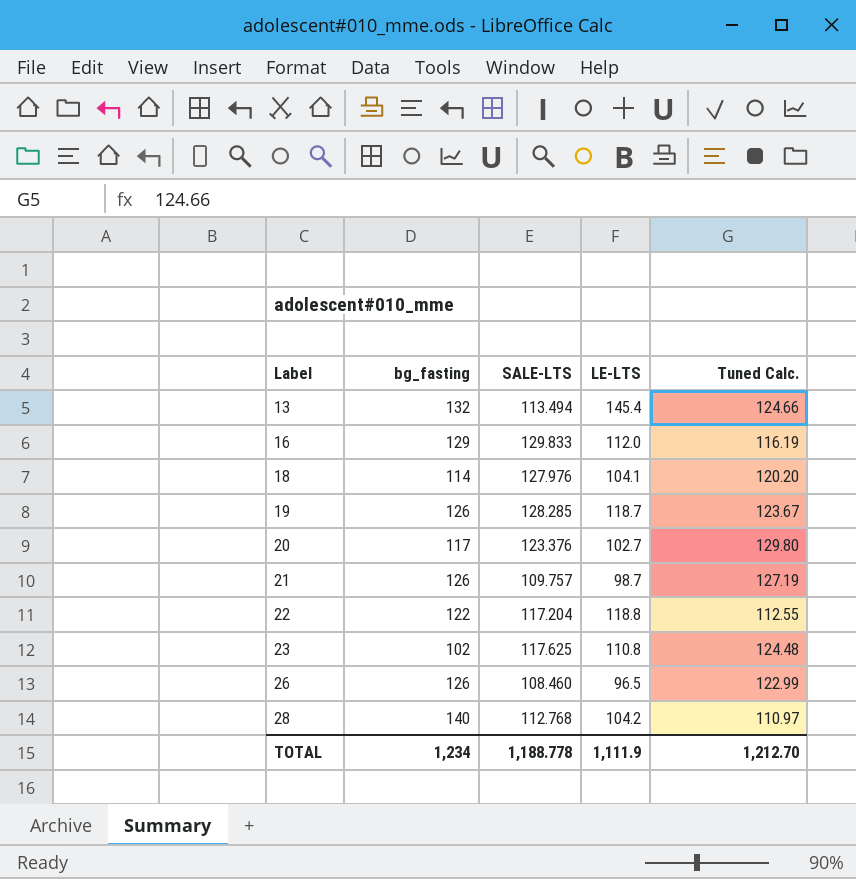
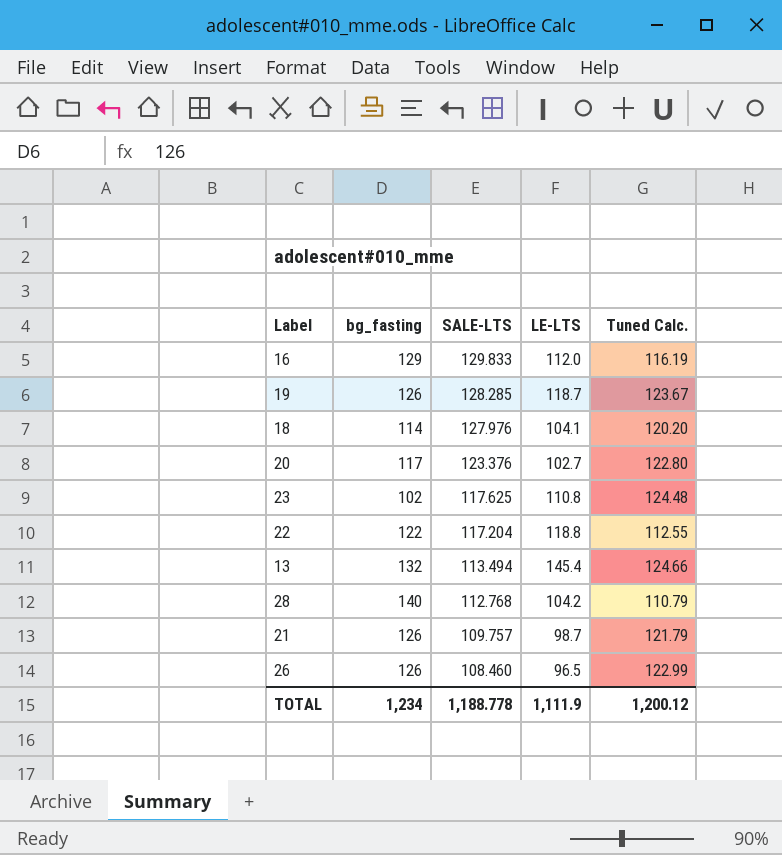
row order: Label ascending -> SALE-LTS descending
20 | Tuned Calc.: 129.80 -> 122.80
28 | Tuned Calc.: 110.97 -> 110.79
21 | Tuned Calc.: 127.19 -> 121.79
TOTAL | Tuned Calc.: 1,212.70 -> 1,200.12

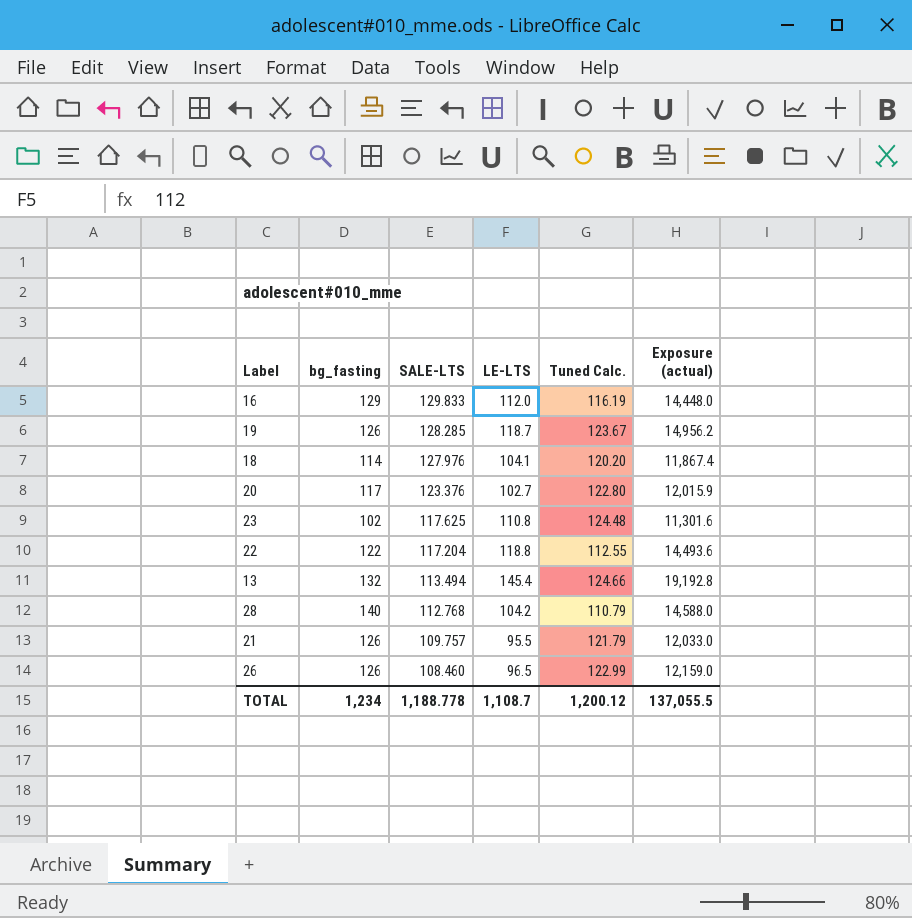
column Exposure (actual) | formula: none -> [bg_fasting] * [LE-LTS]
21 | LE-LTS: 98.7 -> 95.5
TOTAL | LE-LTS: 1,111.9 -> 1,108.7

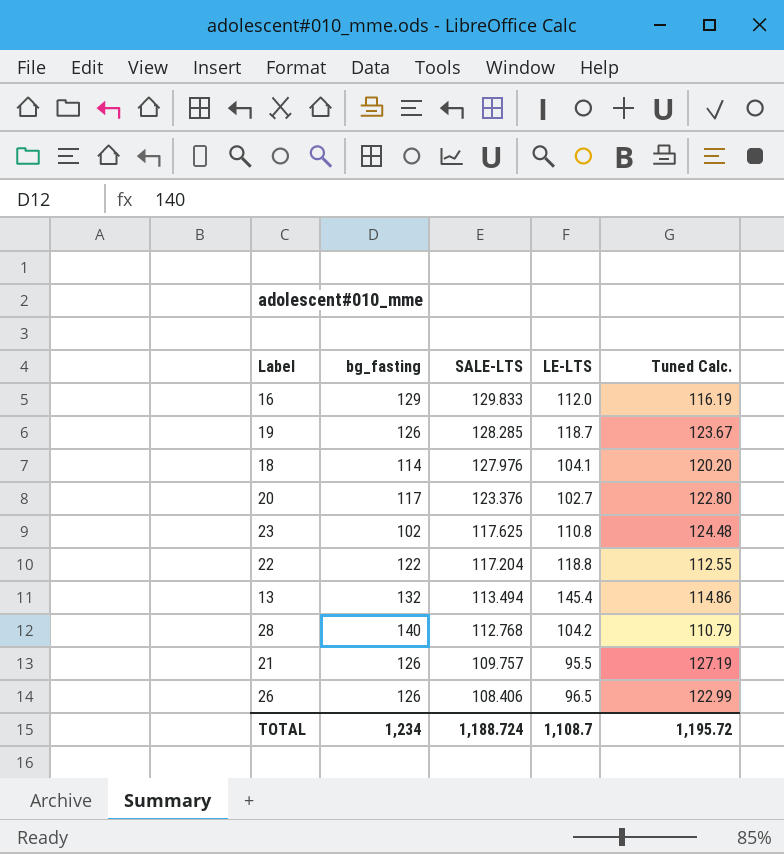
column Exposure (actual) | formula: [bg_fasting] * [LE-LTS] -> none
13 | Tuned Calc.: 124.66 -> 114.86
21 | Tuned Calc.: 121.79 -> 127.19
26 | SALE-LTS: 108.460 -> 108.406
TOTAL | SALE-LTS: 1,188.778 -> 1,188.724
TOTAL | Tuned Calc.: 1,200.12 -> 1,195.72

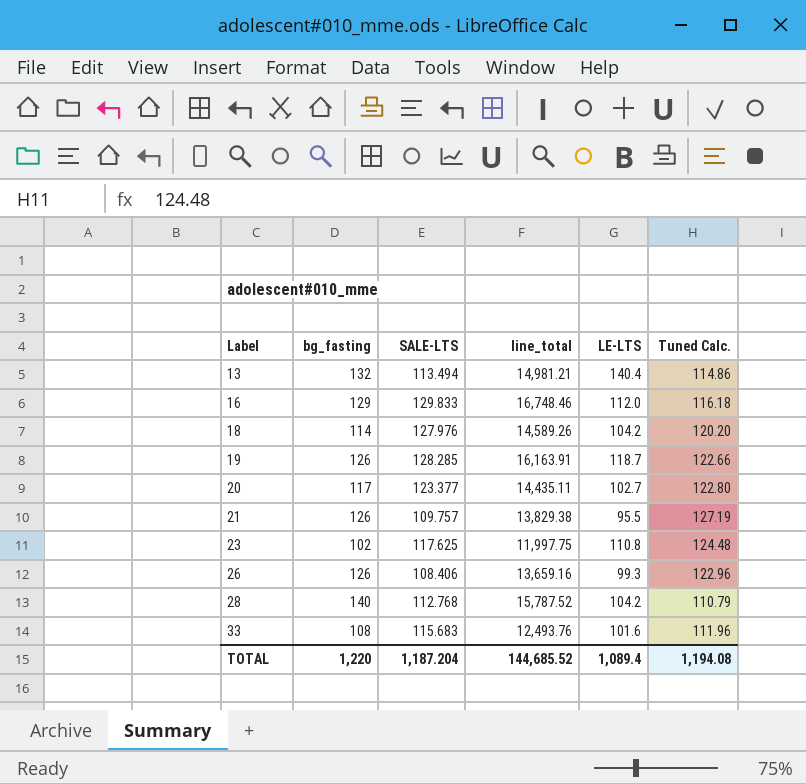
row order: SALE-LTS descending -> Label ascending
column line_total | formula: none -> [bg_fasting] * [SALE-LTS]
row 22: 122 | 117.204 | 118.8 | 112.55 -> none
13 | LE-LTS: 145.4 -> 140.4
16 | Tuned Calc.: 116.19 -> 116.18
18 | LE-LTS: 104.1 -> 104.2
19 | Tuned Calc.: 123.67 -> 122.66
20 | SALE-LTS: 123.376 -> 123.377
26 | LE-LTS: 96.5 -> 99.3
26 | Tuned Calc.: 122.99 -> 122.96
row 33: none -> 108 | 115.683 | 12,493.76 | 101.6 | 111.96
TOTAL | bg_fasting: 1,234 -> 1,220
TOTAL | SALE-LTS: 1,188.724 -> 1,187.204
TOTAL | LE-LTS: 1,108.7 -> 1,089.4
TOTAL | Tuned Calc.: 1,195.72 -> 1,194.08

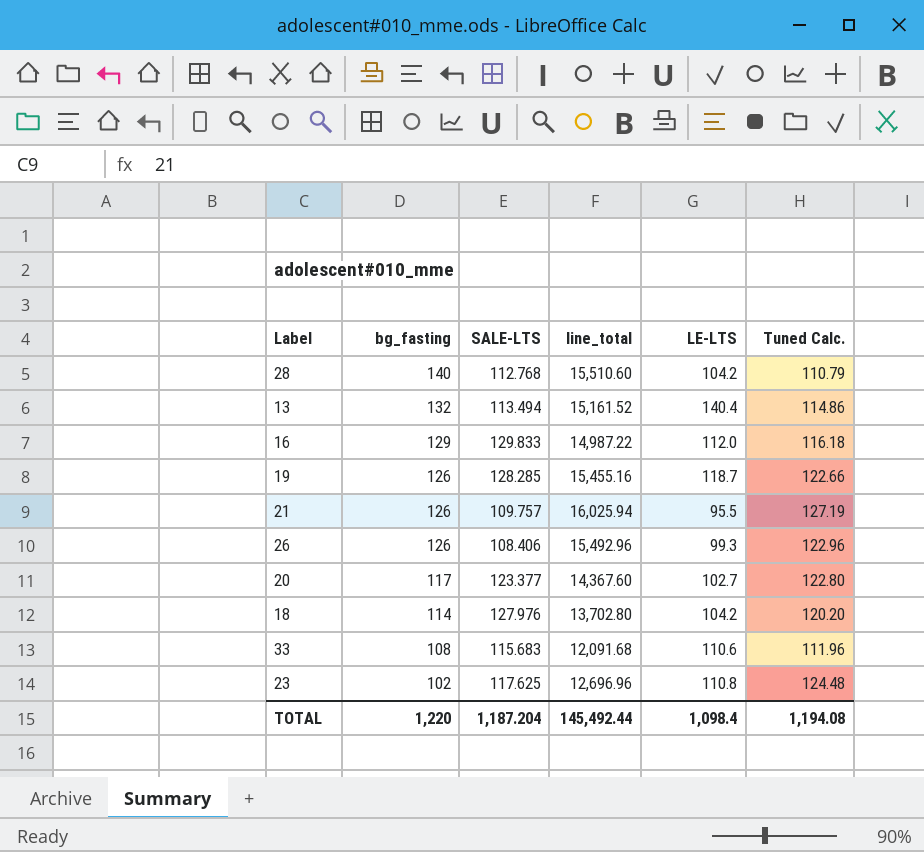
row order: Label ascending -> bg_fasting descending
column line_total | formula: [bg_fasting] * [SALE-LTS] -> [bg_fasting] * [Tuned Calc.]
33 | LE-LTS: 101.6 -> 110.6
TOTAL | line_total: 144,685.52 -> 145,492.44
TOTAL | LE-LTS: 1,089.4 -> 1,098.4

